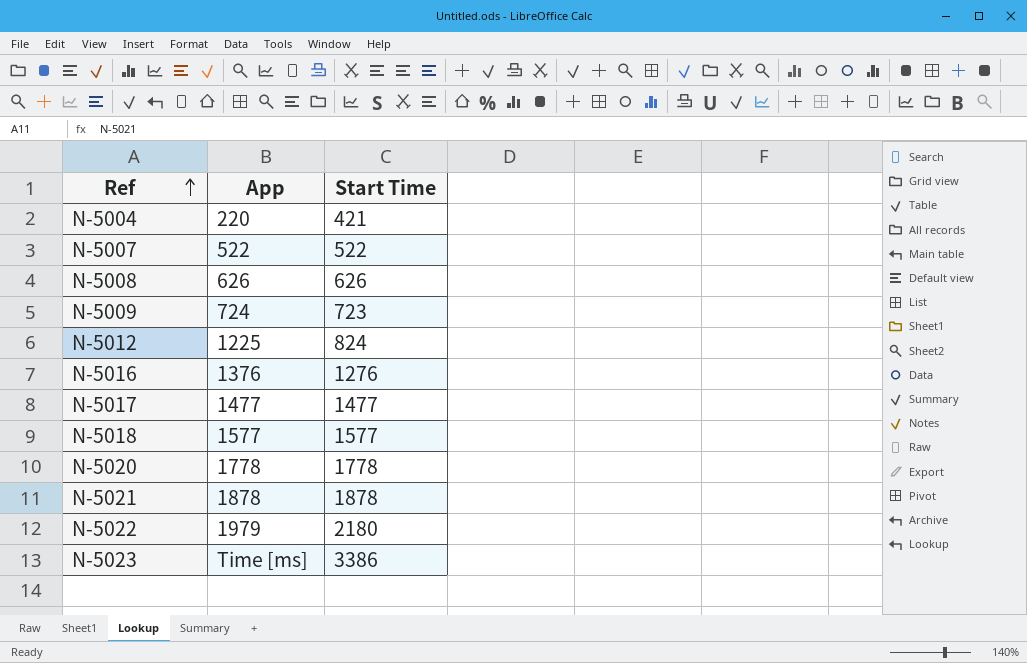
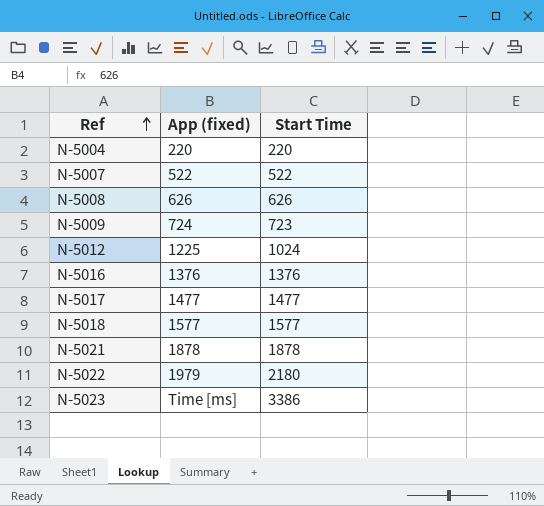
column name: App -> App (fixed)
row N-5020: 1778 | 1778 -> none
N-5004 | Start Time: 421 -> 220
N-5012 | Start Time: 824 -> 1024
N-5016 | Start Time: 1276 -> 1376

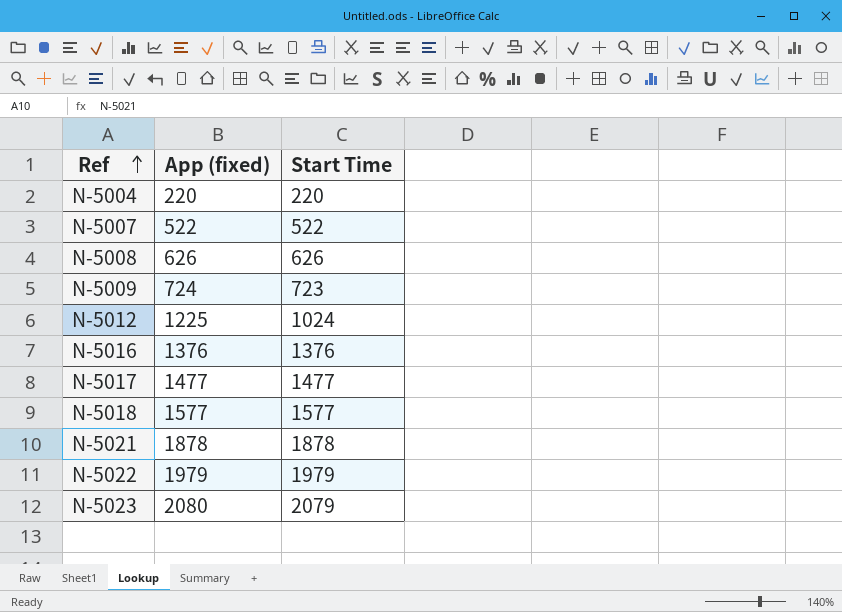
N-5022 | Start Time: 2180 -> 1979
N-5023 | App (fixed): Time [ms] -> 2080
N-5023 | Start Time: 3386 -> 2079

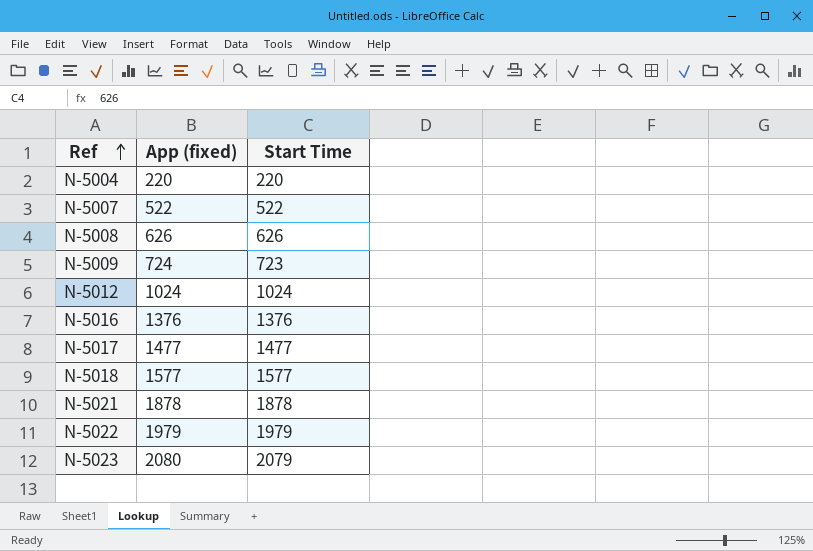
N-5012 | App (fixed): 1225 -> 1024

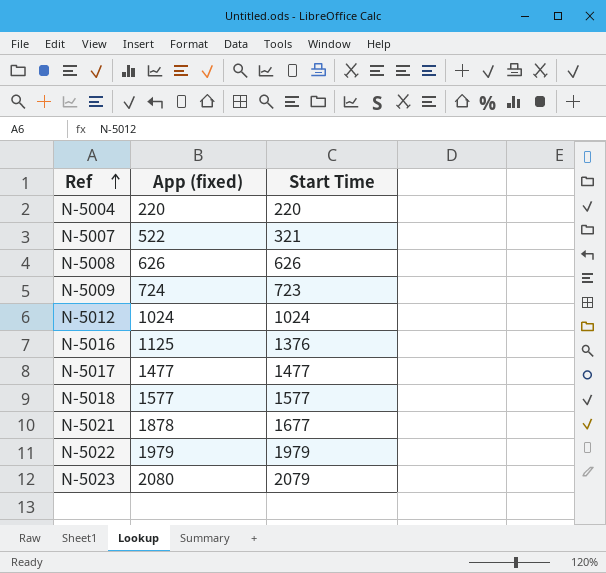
N-5007 | Start Time: 522 -> 321
N-5016 | App (fixed): 1376 -> 1125
N-5021 | Start Time: 1878 -> 1677

